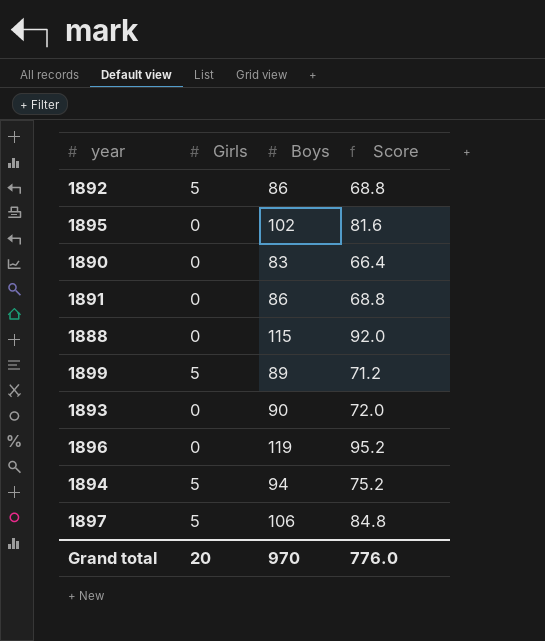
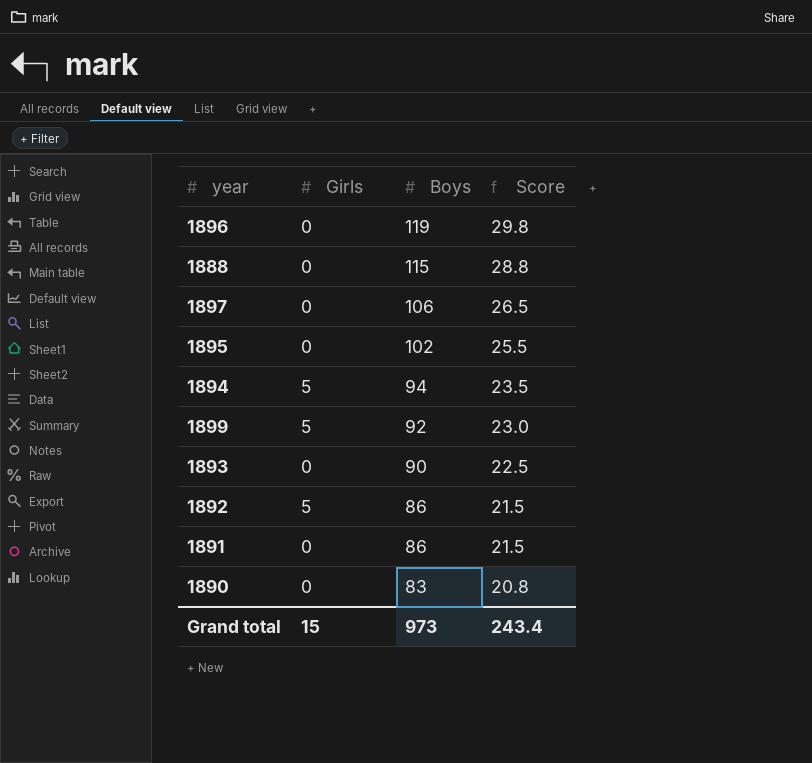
row order: none -> Boys descending
column Score | formula: [Boys] * 0.8 -> [Boys] * 0.25
1897 | Girls: 5 -> 0
1899 | Boys: 89 -> 92
Grand total | Girls: 20 -> 15
Grand total | Boys: 970 -> 973
Grand total | Score: 776.0 -> 243.4

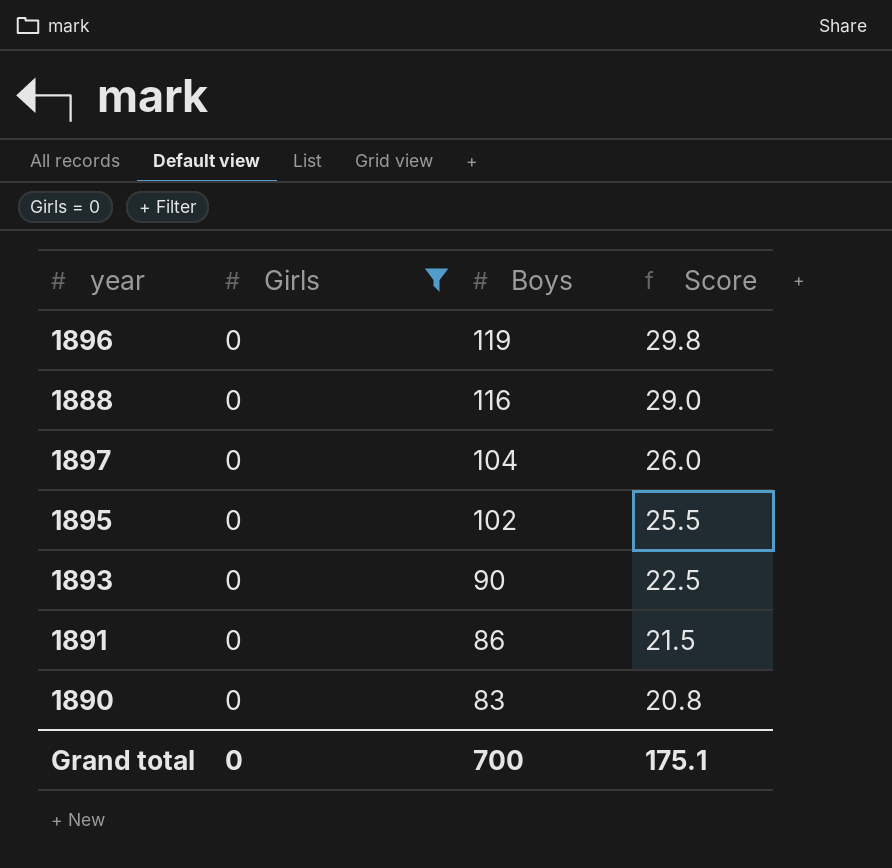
filter: none -> Girls = 0
1888 | Boys: 115 -> 116
1888 | Score: 28.8 -> 29.0
1897 | Boys: 106 -> 104
1897 | Score: 26.5 -> 26.0
Grand total | Girls: 15 -> 0
Grand total | Boys: 973 -> 700
Grand total | Score: 243.4 -> 175.1

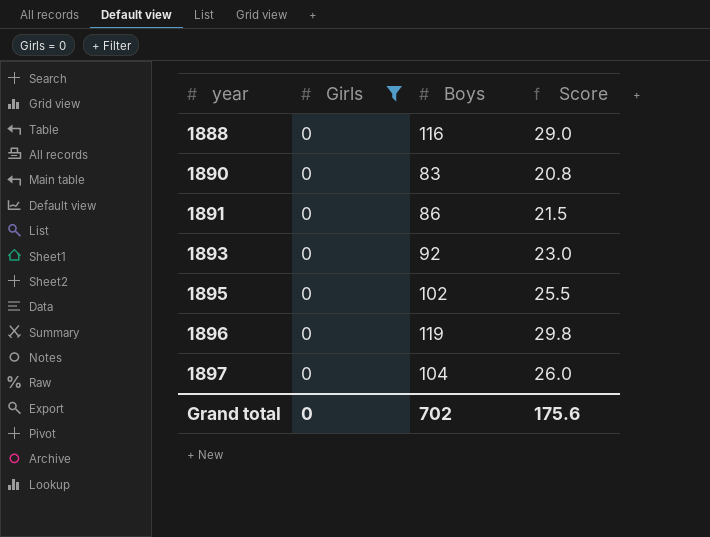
row order: Boys descending -> year ascending
1893 | Boys: 90 -> 92
1893 | Score: 22.5 -> 23.0
Grand total | Boys: 700 -> 702
Grand total | Score: 175.1 -> 175.6

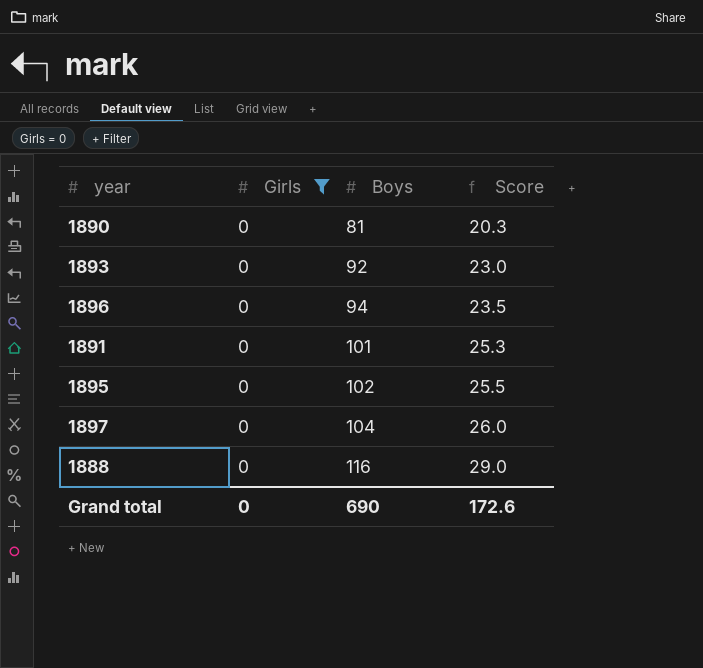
row order: year ascending -> Boys ascending
1890 | Boys: 83 -> 81
1890 | Score: 20.8 -> 20.3
1896 | Boys: 119 -> 94
1896 | Score: 29.8 -> 23.5
1891 | Boys: 86 -> 101
1891 | Score: 21.5 -> 25.3
Grand total | Boys: 702 -> 690
Grand total | Score: 175.6 -> 172.6

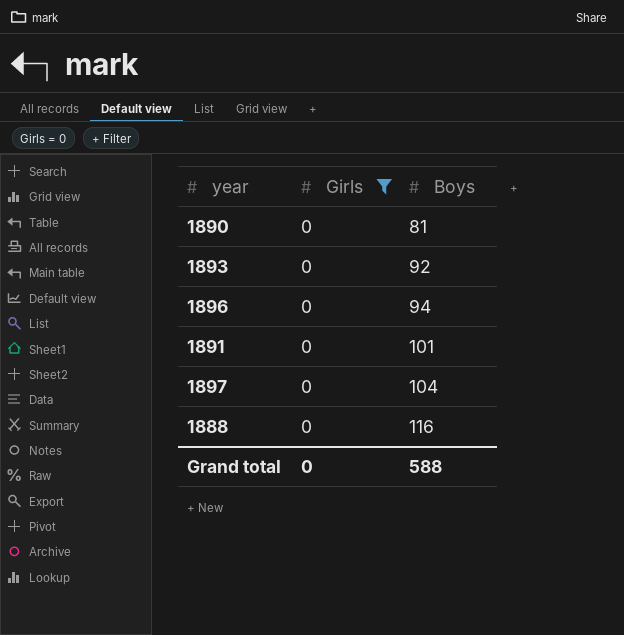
column Score | formula: [Boys] * 0.25 -> none
row 1895: 0 | 102 | 25.5 -> none
Grand total | Boys: 690 -> 588

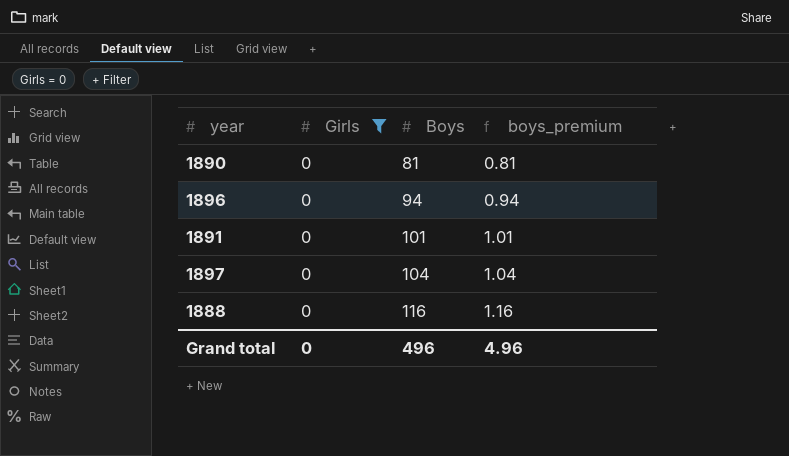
column boys_premium | formula: none -> [Boys] * 0.01
row 1893: 0 | 92 -> none
Grand total | Boys: 588 -> 496

